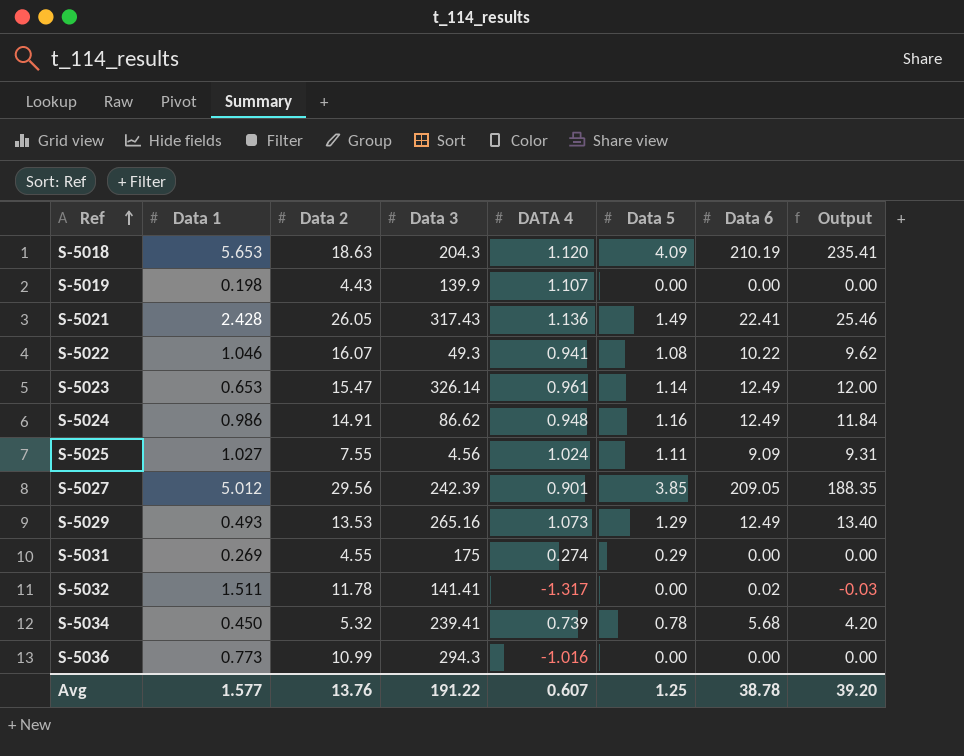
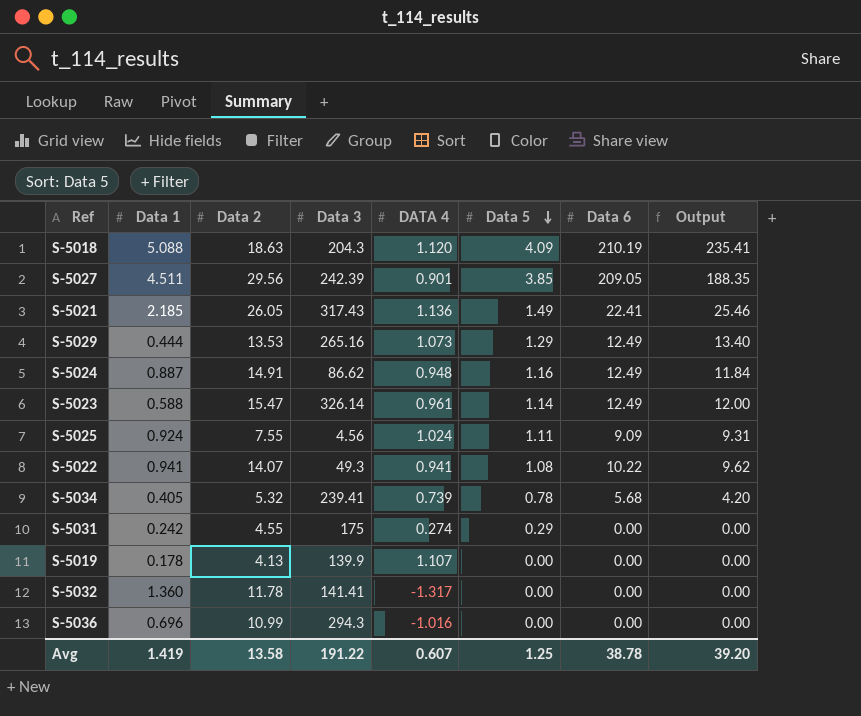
row order: Ref ascending -> Data 5 descending
S-5018 | Data 1: 5.653 -> 5.088
S-5027 | Data 1: 5.012 -> 4.511
S-5021 | Data 1: 2.428 -> 2.185
S-5029 | Data 1: 0.493 -> 0.444
S-5024 | Data 1: 0.986 -> 0.887
S-5023 | Data 1: 0.653 -> 0.588
S-5025 | Data 1: 1.027 -> 0.924
S-5022 | Data 1: 1.046 -> 0.941
S-5022 | Data 2: 16.07 -> 14.07
S-5034 | Data 1: 0.450 -> 0.405
S-5031 | Data 1: 0.269 -> 0.242
S-5019 | Data 1: 0.198 -> 0.178
S-5019 | Data 2: 4.43 -> 4.13
S-5032 | Data 1: 1.511 -> 1.360
S-5032 | Data 6: 0.02 -> 0.00
S-5032 | Output: -0.03 -> 0.00
S-5036 | Data 1: 0.773 -> 0.696
Avg | Data 1: 1.577 -> 1.419
Avg | Data 2: 13.76 -> 13.58

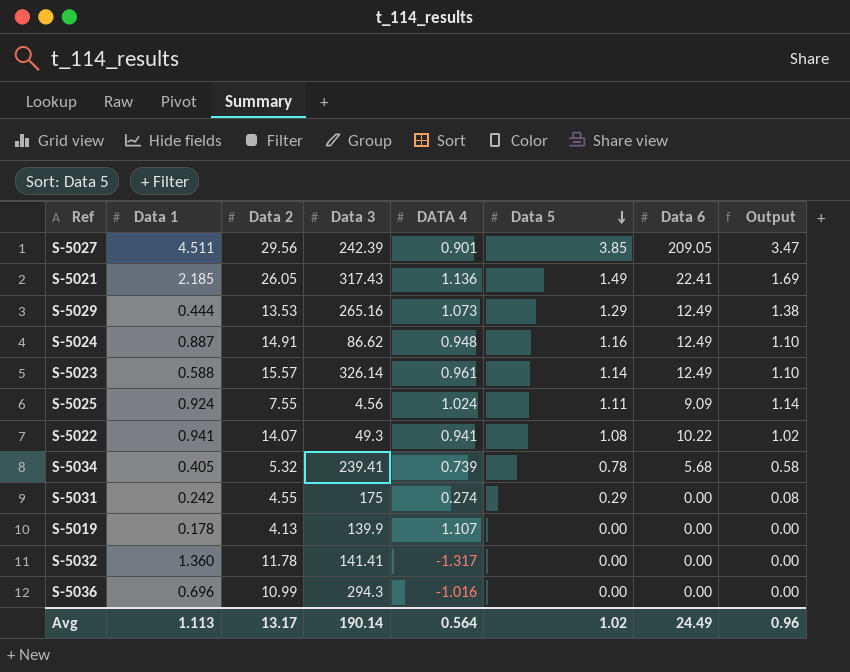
column Output | formula: [DATA 4] * [Data 6] -> [DATA 4] * [Data 5]
row S-5018: 5.088 | 18.63 | 204.3 | 1.120 | 4.09 | 210.19 | 235.41 -> none
S-5023 | Data 2: 15.47 -> 15.57
Avg | Data 1: 1.419 -> 1.113
Avg | Data 2: 13.58 -> 13.17
Avg | Data 3: 191.22 -> 190.14
Avg | DATA 4: 0.607 -> 0.564
Avg | Data 5: 1.25 -> 1.02
Avg | Data 6: 38.78 -> 24.49
Avg | Output: 39.20 -> 0.96

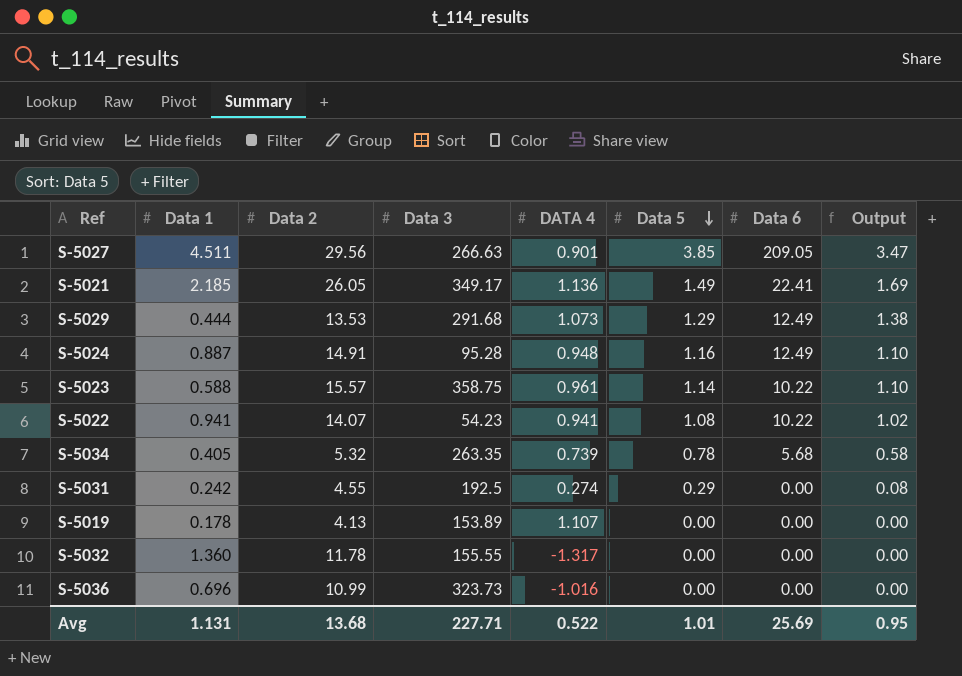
row S-5025: 0.924 | 7.55 | 4.56 | 1.024 | 1.11 | 9.09 | 1.14 -> none
S-5027 | Data 3: 242.39 -> 266.63
S-5021 | Data 3: 317.43 -> 349.17
S-5029 | Data 3: 265.16 -> 291.68
S-5024 | Data 3: 86.62 -> 95.28
S-5023 | Data 3: 326.14 -> 358.75
S-5023 | Data 6: 12.49 -> 10.22
S-5022 | Data 3: 49.3 -> 54.23
S-5034 | Data 3: 239.41 -> 263.35
S-5031 | Data 3: 175 -> 192.5
S-5019 | Data 3: 139.9 -> 153.89
S-5032 | Data 3: 141.41 -> 155.55
S-5036 | Data 3: 294.3 -> 323.73
Avg | Data 1: 1.113 -> 1.131
Avg | Data 2: 13.17 -> 13.68
Avg | Data 3: 190.14 -> 227.71
Avg | DATA 4: 0.564 -> 0.522
Avg | Data 5: 1.02 -> 1.01
Avg | Data 6: 24.49 -> 25.69
Avg | Output: 0.96 -> 0.95

